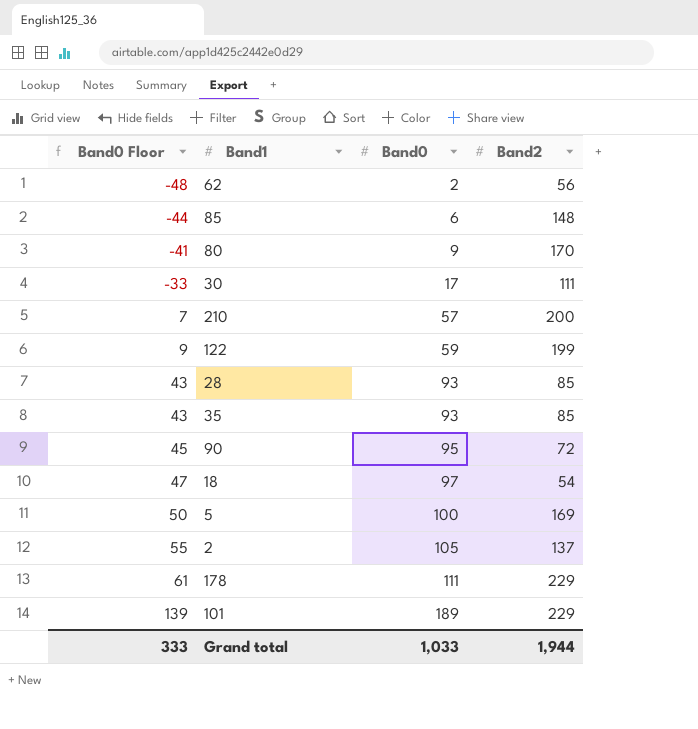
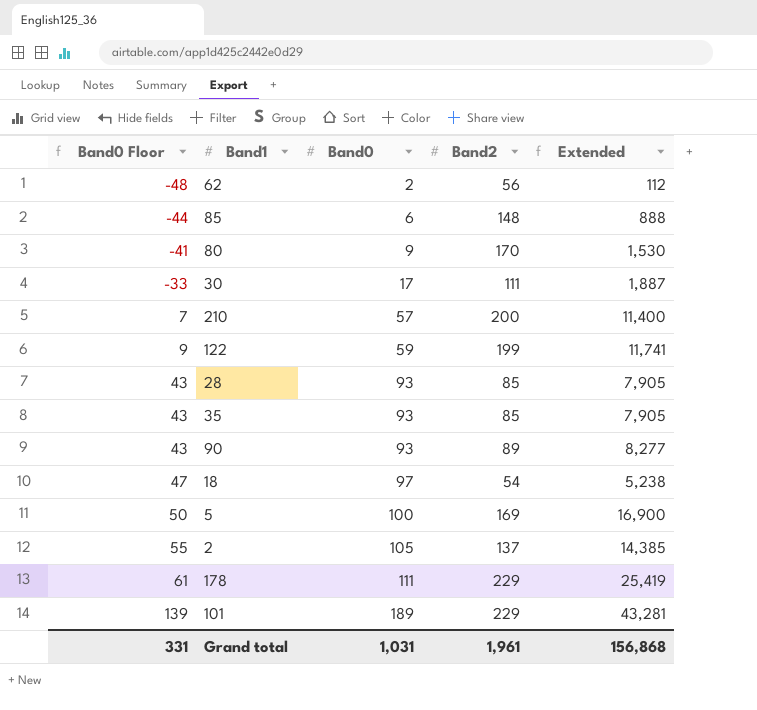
column Extended | formula: none -> [Band0] * [Band2]
90 | Band0 Floor: 45 -> 43
90 | Band0: 95 -> 93
90 | Band2: 72 -> 89
Grand total | Band0 Floor: 333 -> 331
Grand total | Band0: 1,033 -> 1,031
Grand total | Band2: 1,944 -> 1,961

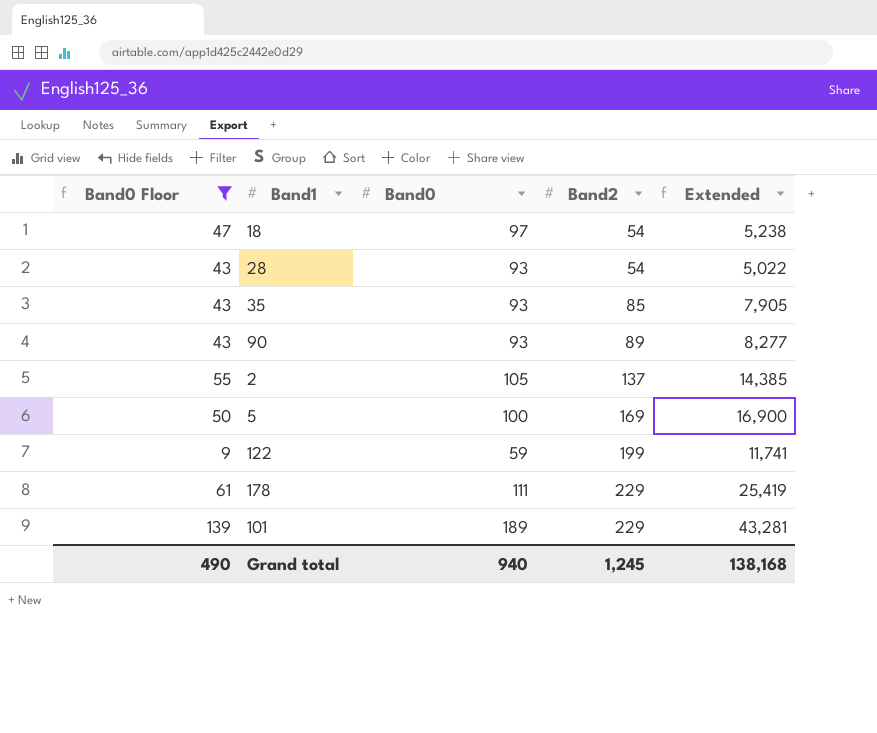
filter: none -> Band0 Floor >= 9
row order: Band0 Floor ascending -> Band2 ascending
28 | Band2: 85 -> 54
28 | Extended: 7,905 -> 5,022
Grand total | Band0 Floor: 331 -> 490
Grand total | Band0: 1,031 -> 940
Grand total | Band2: 1,961 -> 1,245
Grand total | Extended: 156,868 -> 138,168

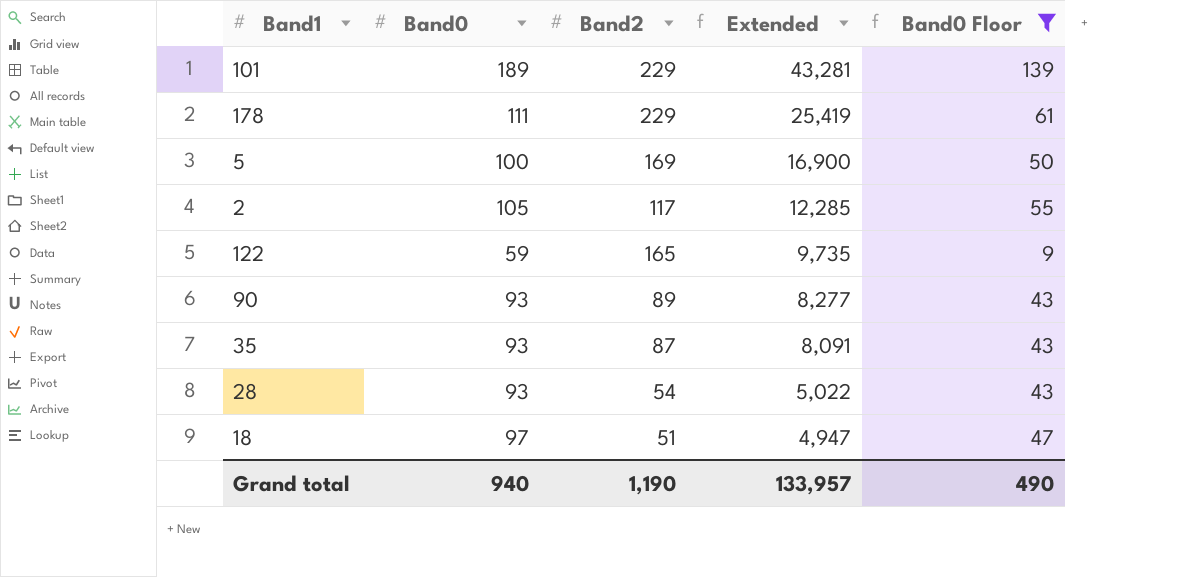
row order: Band2 ascending -> Extended descending
column Band0 Floor | position: 1 -> 5
2 | Band2: 137 -> 117
2 | Extended: 14,385 -> 12,285
122 | Band2: 199 -> 165
122 | Extended: 11,741 -> 9,735
35 | Band2: 85 -> 87
35 | Extended: 7,905 -> 8,091
18 | Band2: 54 -> 51
18 | Extended: 5,238 -> 4,947
Grand total | Band2: 1,245 -> 1,190
Grand total | Extended: 138,168 -> 133,957

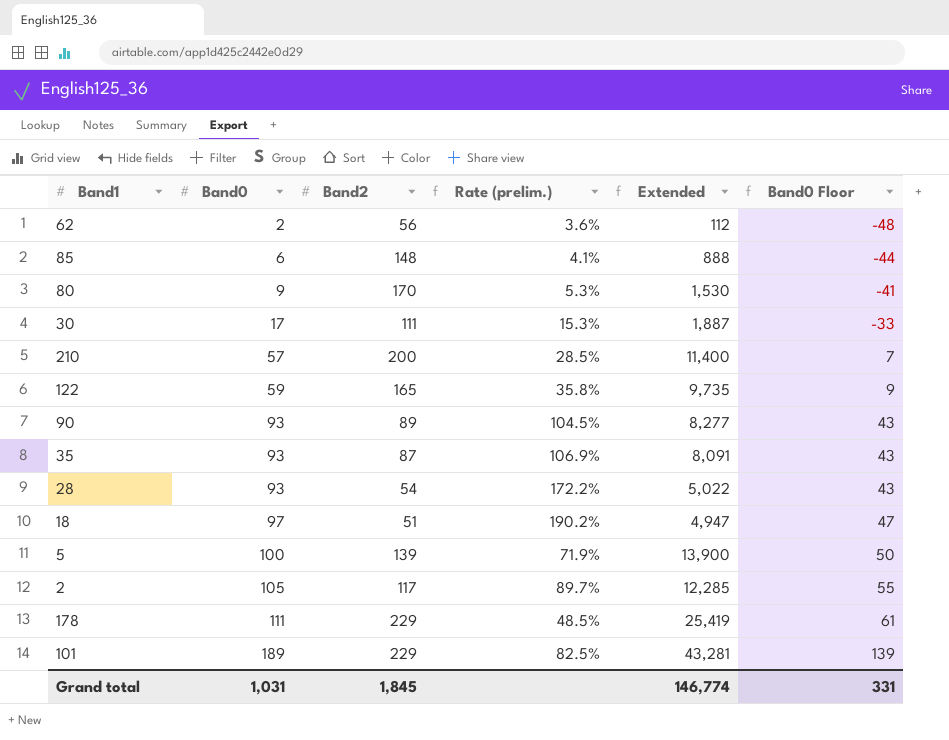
filter: Band0 Floor >= 9 -> none
row order: Extended descending -> Band0 ascending
column Rate (prelim.) | formula: none -> [Band0] / [Band2]
5 | Band2: 169 -> 139
5 | Extended: 16,900 -> 13,900
Grand total | Band0: 940 -> 1,031
Grand total | Band2: 1,190 -> 1,845
Grand total | Extended: 133,957 -> 146,774
Grand total | Band0 Floor: 490 -> 331

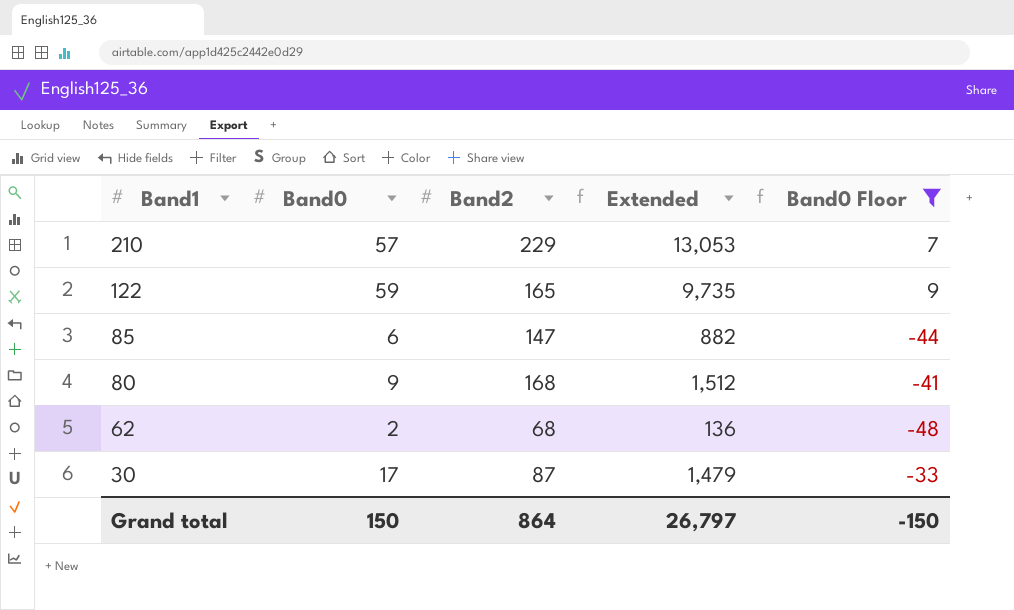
filter: none -> Band0 Floor <= 9
row order: Band0 ascending -> Band1 descending
column Rate (prelim.) | formula: [Band0] / [Band2] -> none
210 | Band2: 200 -> 229
210 | Extended: 11,400 -> 13,053
85 | Band2: 148 -> 147
85 | Extended: 888 -> 882
80 | Band2: 170 -> 168
80 | Extended: 1,530 -> 1,512
62 | Band2: 56 -> 68
62 | Extended: 112 -> 136
30 | Band2: 111 -> 87
30 | Extended: 1,887 -> 1,479
Grand total | Band0: 1,031 -> 150
Grand total | Band2: 1,845 -> 864
Grand total | Extended: 146,774 -> 26,797
Grand total | Band0 Floor: 331 -> -150

